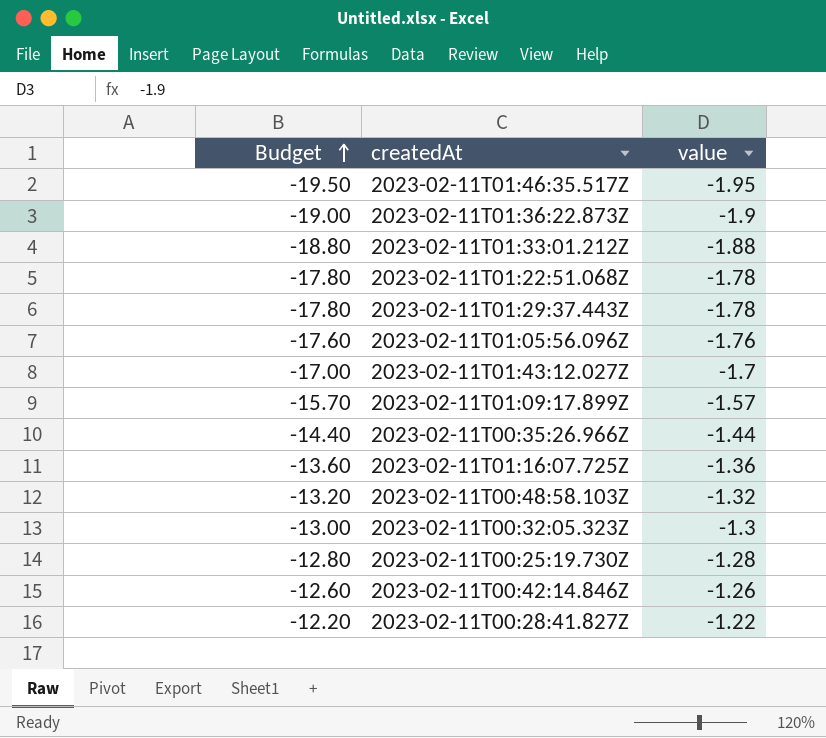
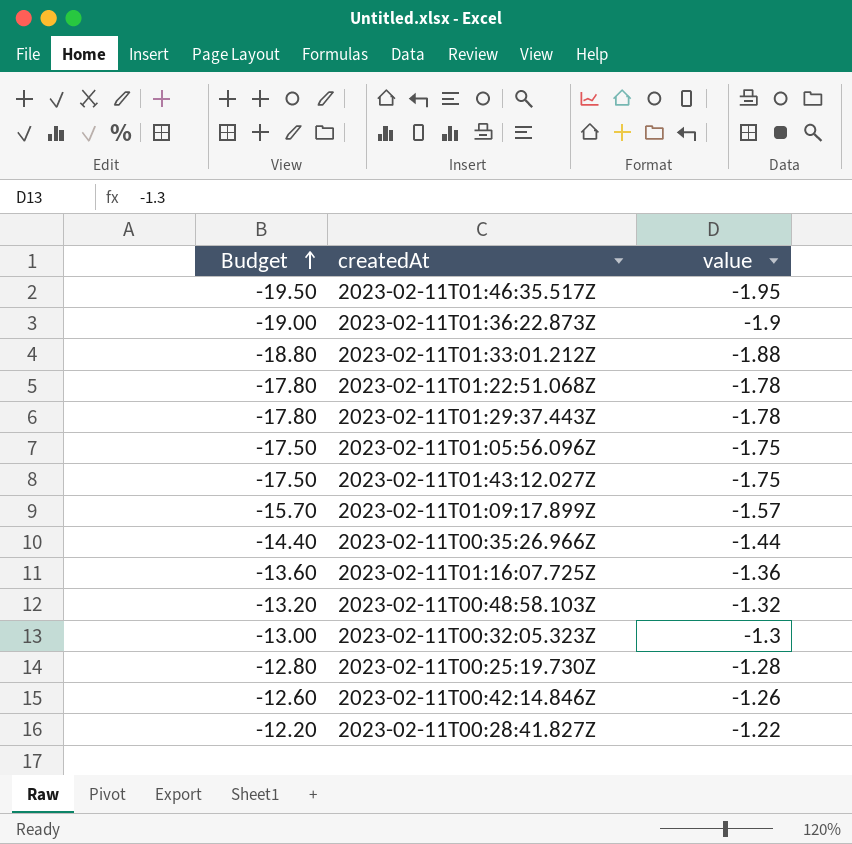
2023-02-11T01:05:56.096Z | Budget: -17.60 -> -17.50
2023-02-11T01:05:56.096Z | value: -1.76 -> -1.75
2023-02-11T01:43:12.027Z | Budget: -17.00 -> -17.50
2023-02-11T01:43:12.027Z | value: -1.7 -> -1.75

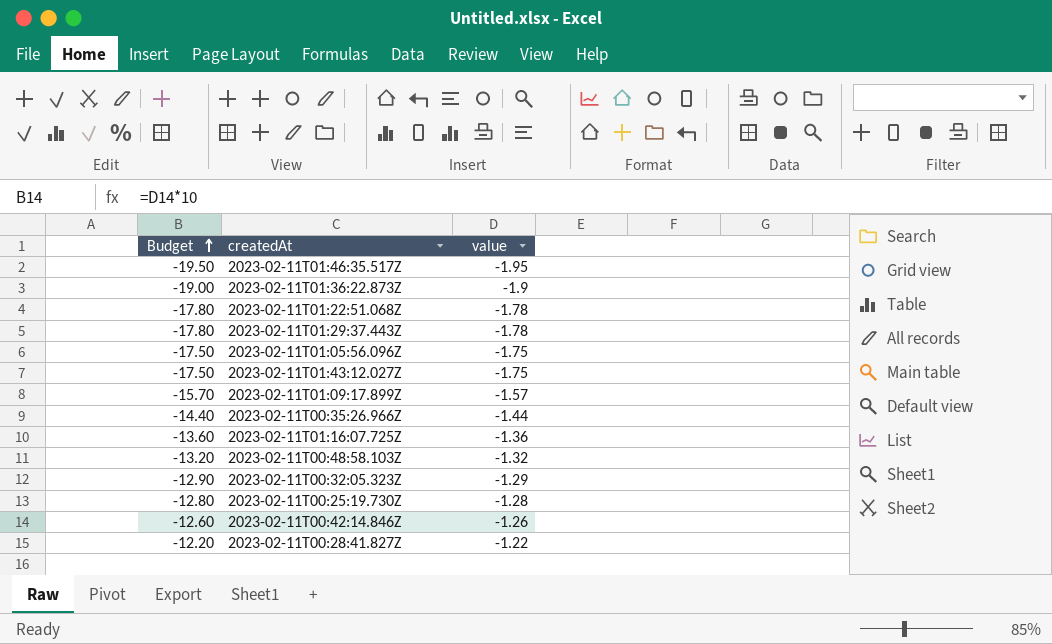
row 2023-02-11T01:33:01.212Z: -18.80 | -1.88 -> none
2023-02-11T00:32:05.323Z | Budget: -13.00 -> -12.90
2023-02-11T00:32:05.323Z | value: -1.3 -> -1.29

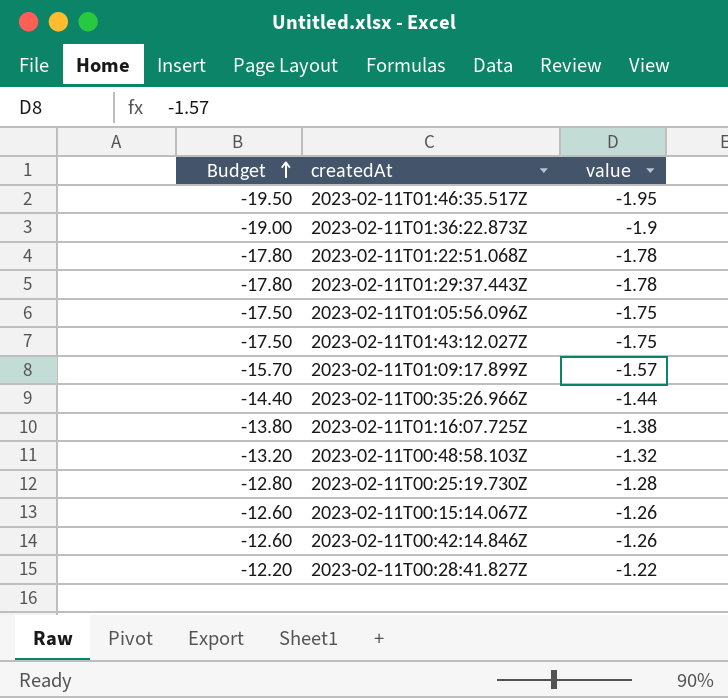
row 2023-02-11T00:32:05.323Z: -12.90 | -1.29 -> none
2023-02-11T01:16:07.725Z | Budget: -13.60 -> -13.80
2023-02-11T01:16:07.725Z | value: -1.36 -> -1.38
row 2023-02-11T00:15:14.067Z: none -> -12.60 | -1.26

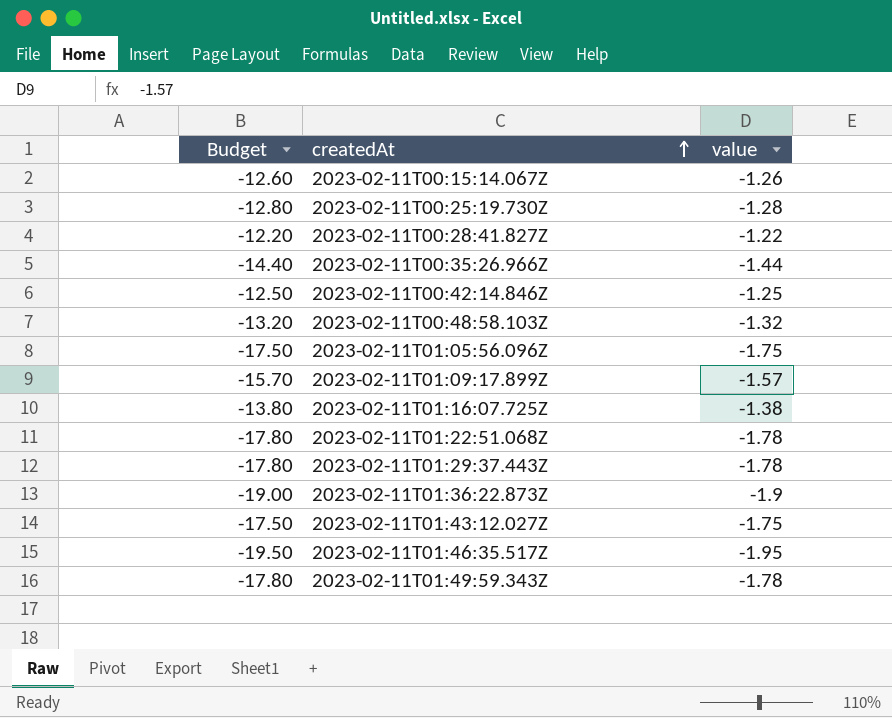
row order: Budget ascending -> createdAt ascending
2023-02-11T00:42:14.846Z | Budget: -12.60 -> -12.50
2023-02-11T00:42:14.846Z | value: -1.26 -> -1.25
row 2023-02-11T01:49:59.343Z: none -> -17.80 | -1.78

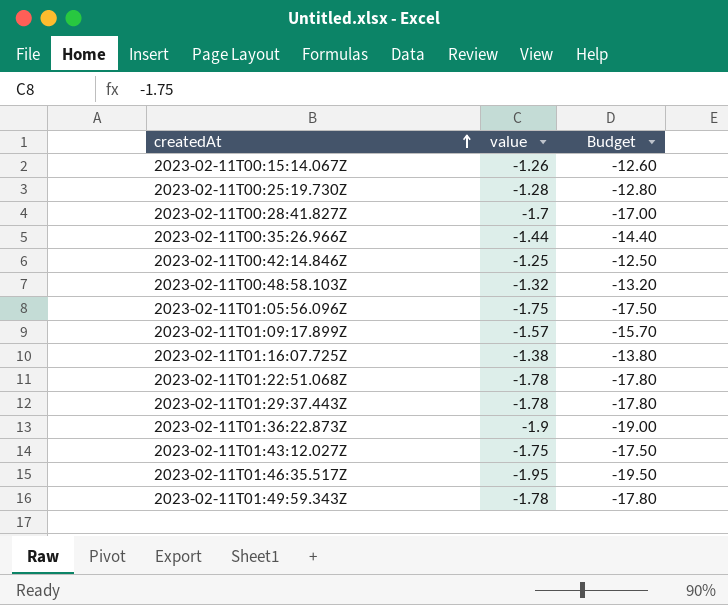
column Budget | position: 1 -> 3
2023-02-11T00:28:41.827Z | value: -1.22 -> -1.7
2023-02-11T00:28:41.827Z | Budget: -12.20 -> -17.00

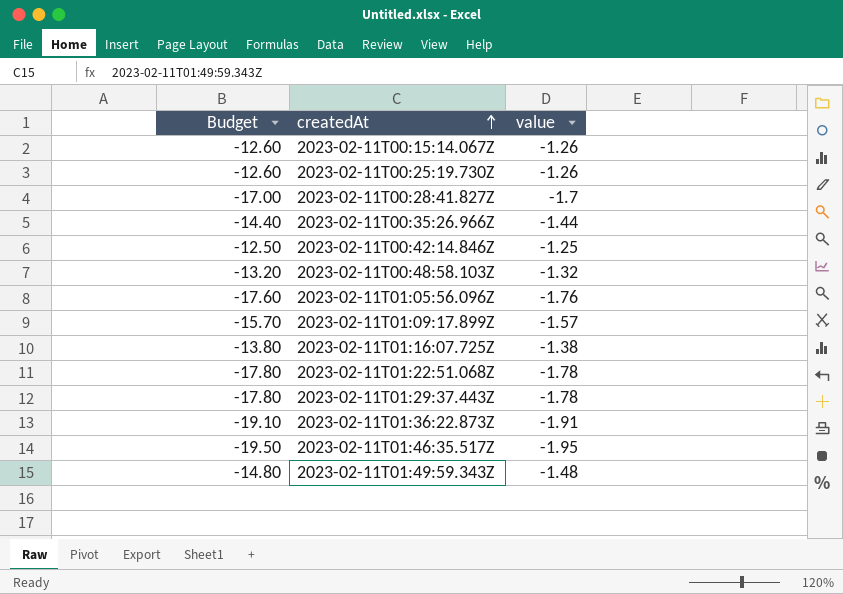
column Budget | position: 3 -> 1
row 2023-02-11T01:43:12.027Z: -1.75 | -17.50 -> none
2023-02-11T00:25:19.730Z | Budget: -12.80 -> -12.60
2023-02-11T00:25:19.730Z | value: -1.28 -> -1.26
2023-02-11T01:05:56.096Z | Budget: -17.50 -> -17.60
2023-02-11T01:05:56.096Z | value: -1.75 -> -1.76
2023-02-11T01:36:22.873Z | Budget: -19.00 -> -19.10
2023-02-11T01:36:22.873Z | value: -1.9 -> -1.91
2023-02-11T01:49:59.343Z | Budget: -17.80 -> -14.80
2023-02-11T01:49:59.343Z | value: -1.78 -> -1.48

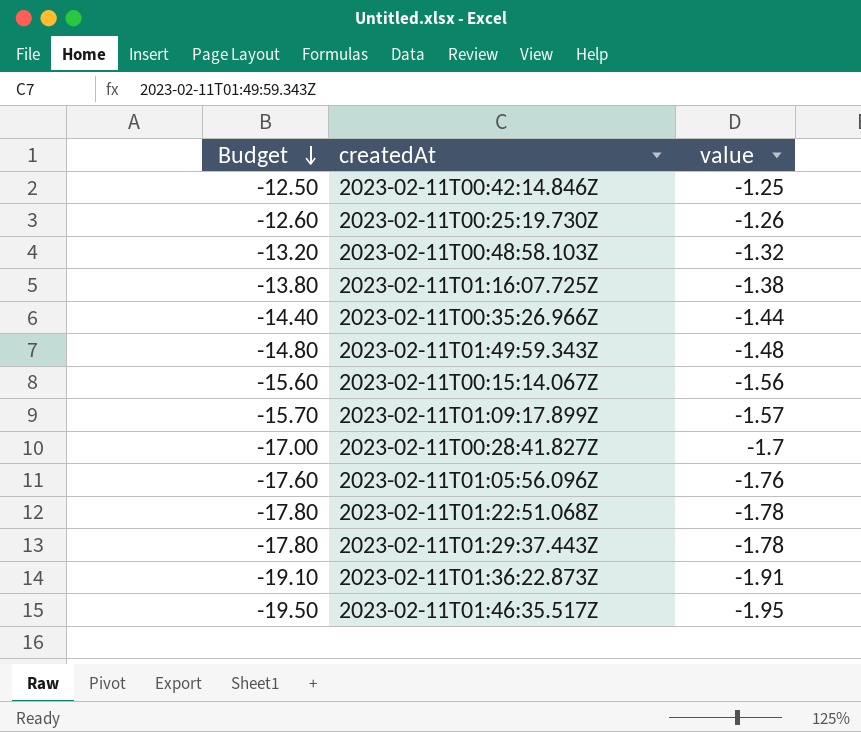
row order: createdAt ascending -> Budget descending
2023-02-11T00:15:14.067Z | Budget: -12.60 -> -15.60
2023-02-11T00:15:14.067Z | value: -1.26 -> -1.56

